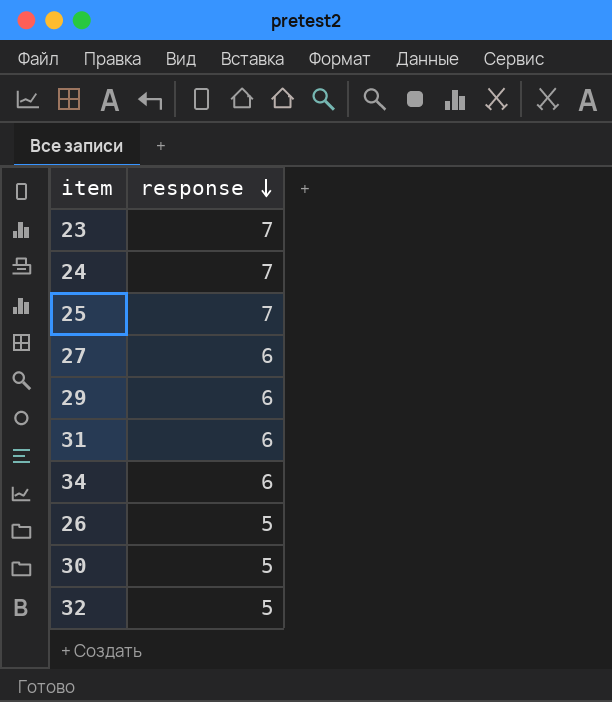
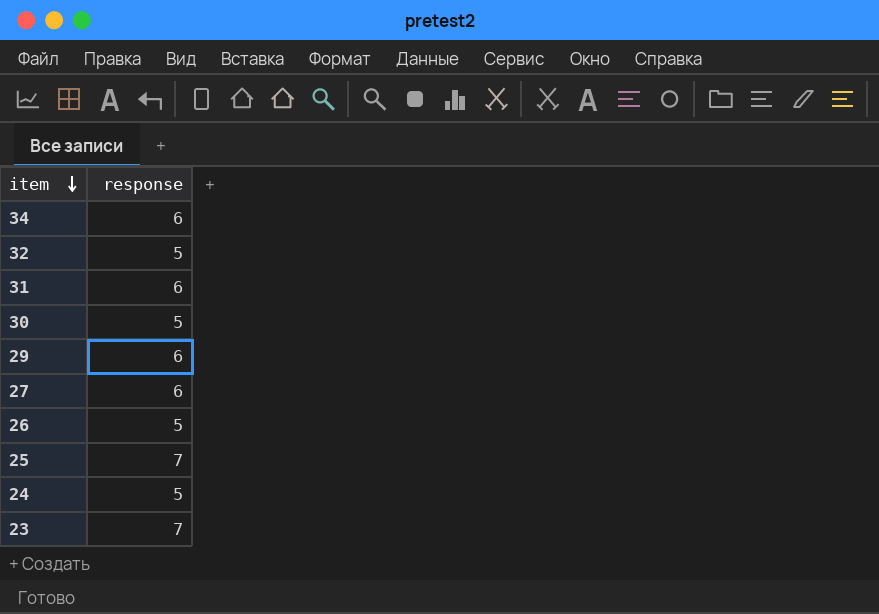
row order: response descending -> item descending
24 | response: 7 -> 5

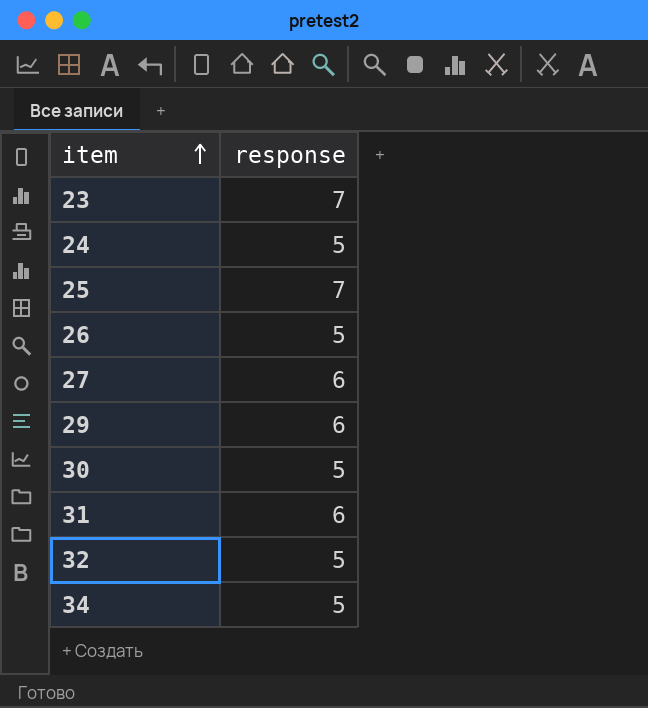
row order: item descending -> item ascending
34 | response: 6 -> 5

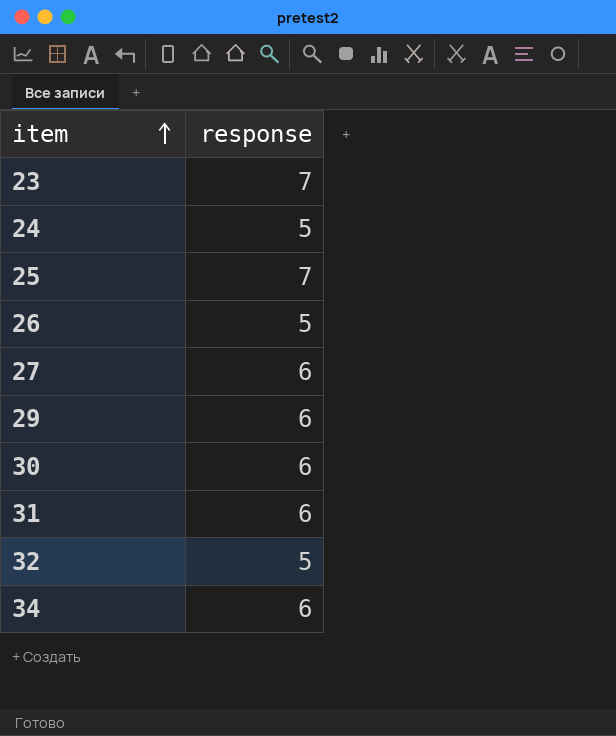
30 | response: 5 -> 6
34 | response: 5 -> 6

